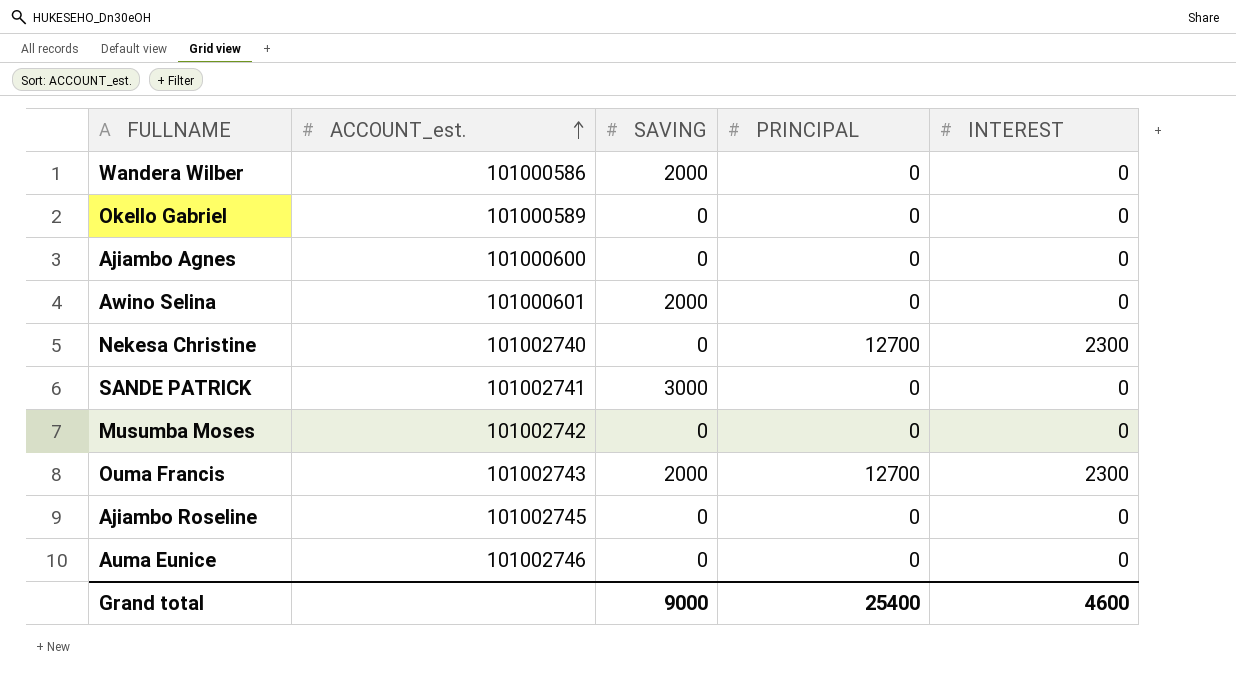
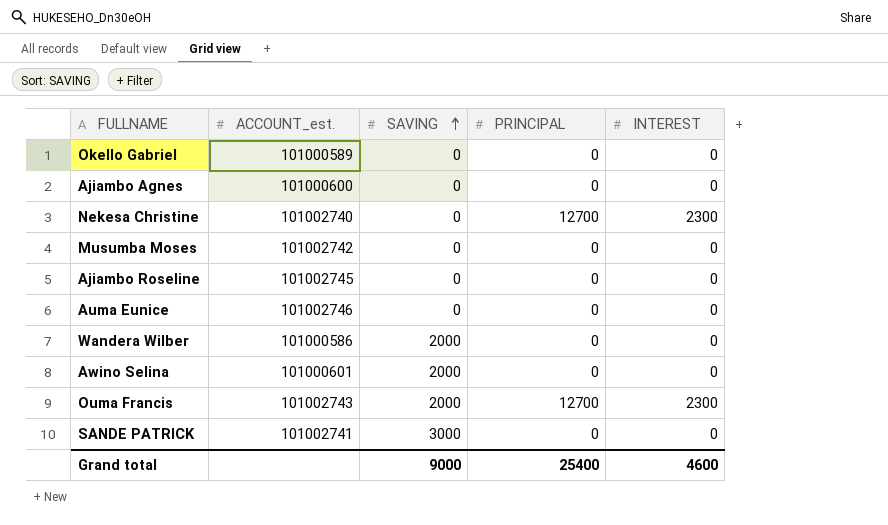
row order: ACCOUNT_est. ascending -> SAVING ascending

